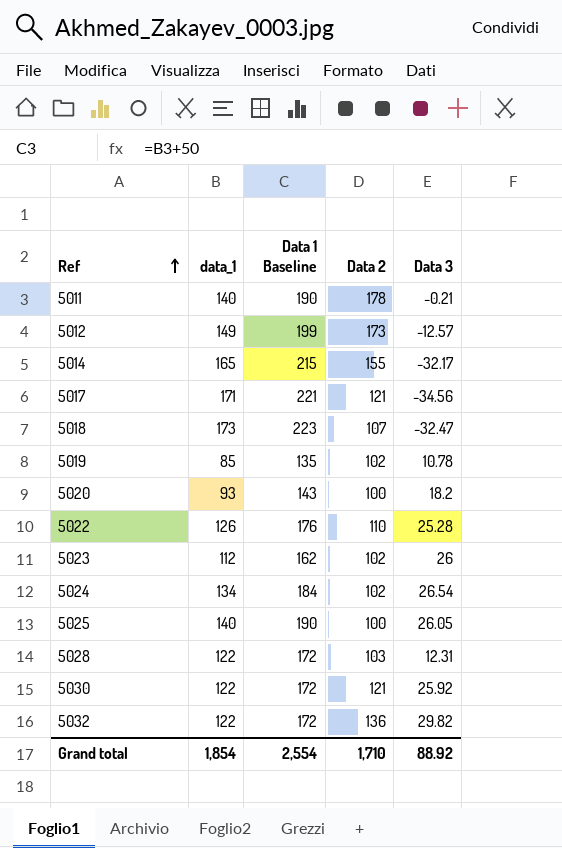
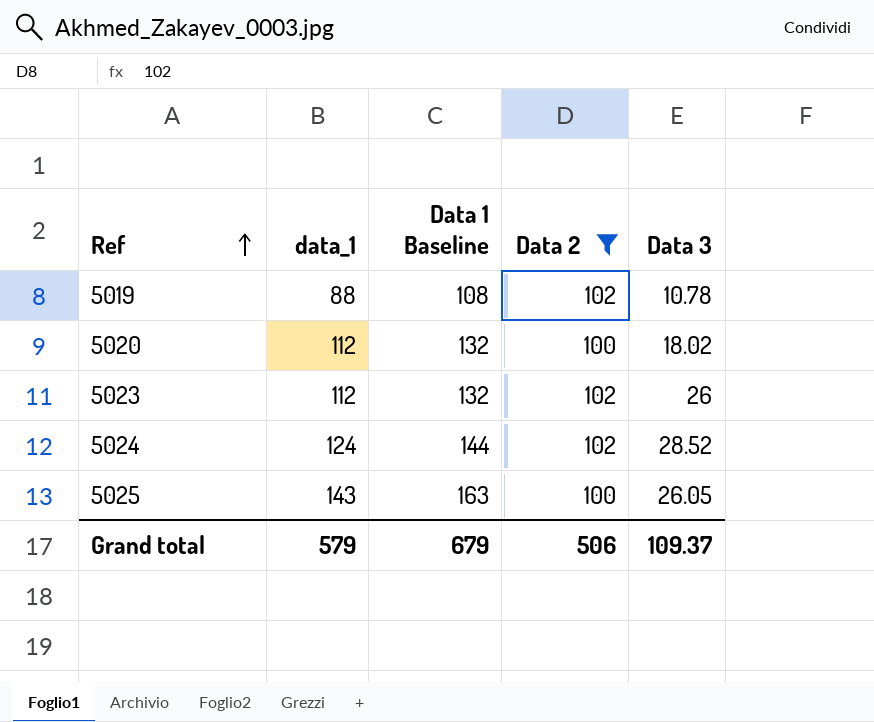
filter: none -> Data 2 <= 102
column Data 1 Baseline | formula: [data_1] + 50 -> [data_1] + 20
5019 | data_1: 85 -> 88
5020 | data_1: 93 -> 112
5020 | Data 3: 18.2 -> 18.02
5024 | data_1: 134 -> 124
5024 | Data 3: 26.54 -> 28.52
5025 | data_1: 140 -> 143
Grand total | data_1: 1,854 -> 579
Grand total | Data 1 Baseline: 2,554 -> 679
Grand total | Data 2: 1,710 -> 506
Grand total | Data 3: 88.92 -> 109.37

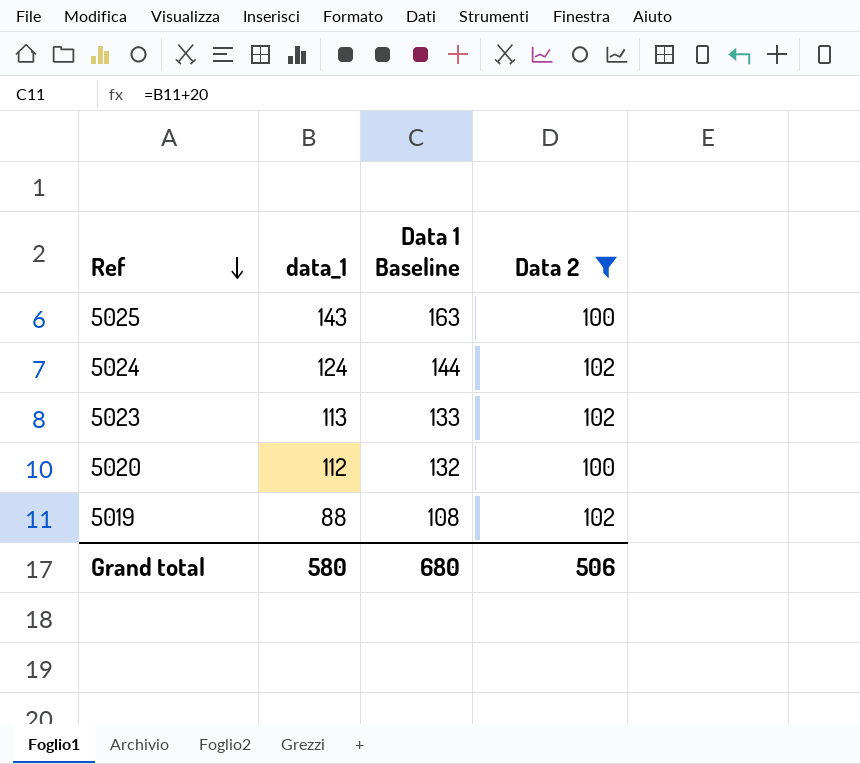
row order: Ref ascending -> Ref descending
column Data 3 | position: 5 -> none
5023 | data_1: 112 -> 113
5023 | Data 1 Baseline: 132 -> 133
Grand total | data_1: 579 -> 580
Grand total | Data 1 Baseline: 679 -> 680

